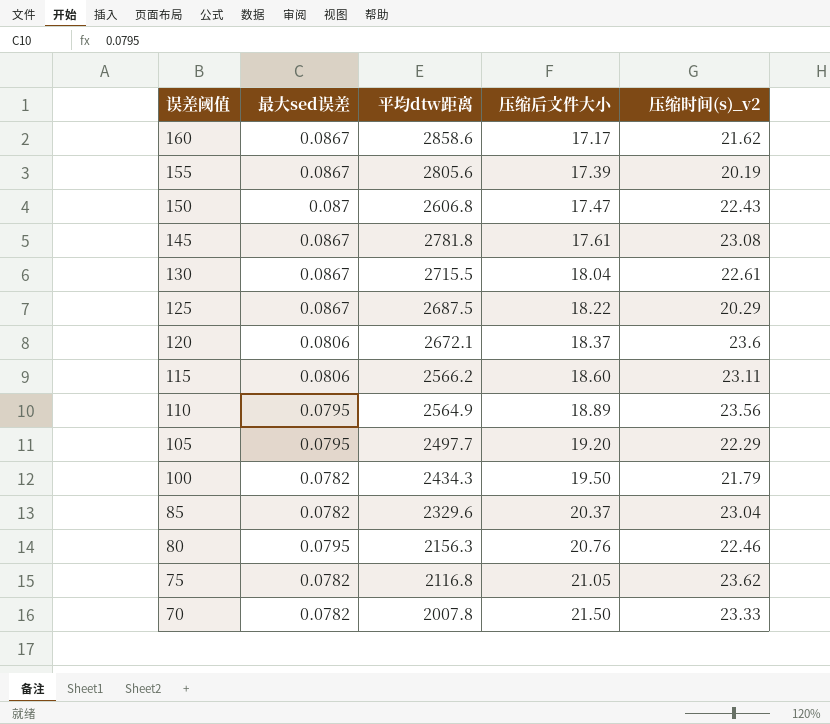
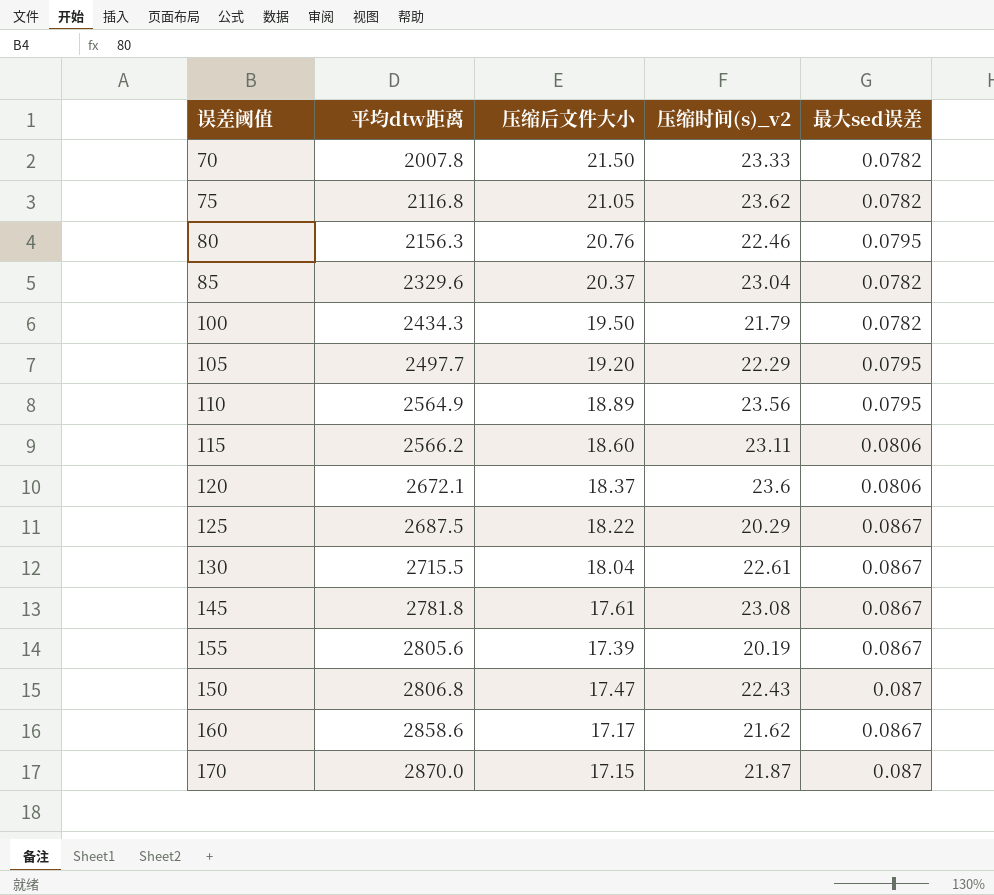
row order: 误差阈值 descending -> 平均dtw距离 ascending
column 最大sed误差 | position: 2 -> 5
150 | 平均dtw距离: 2606.8 -> 2806.8
row 170: none -> 2870.0 | 17.15 | 21.87 | 0.087

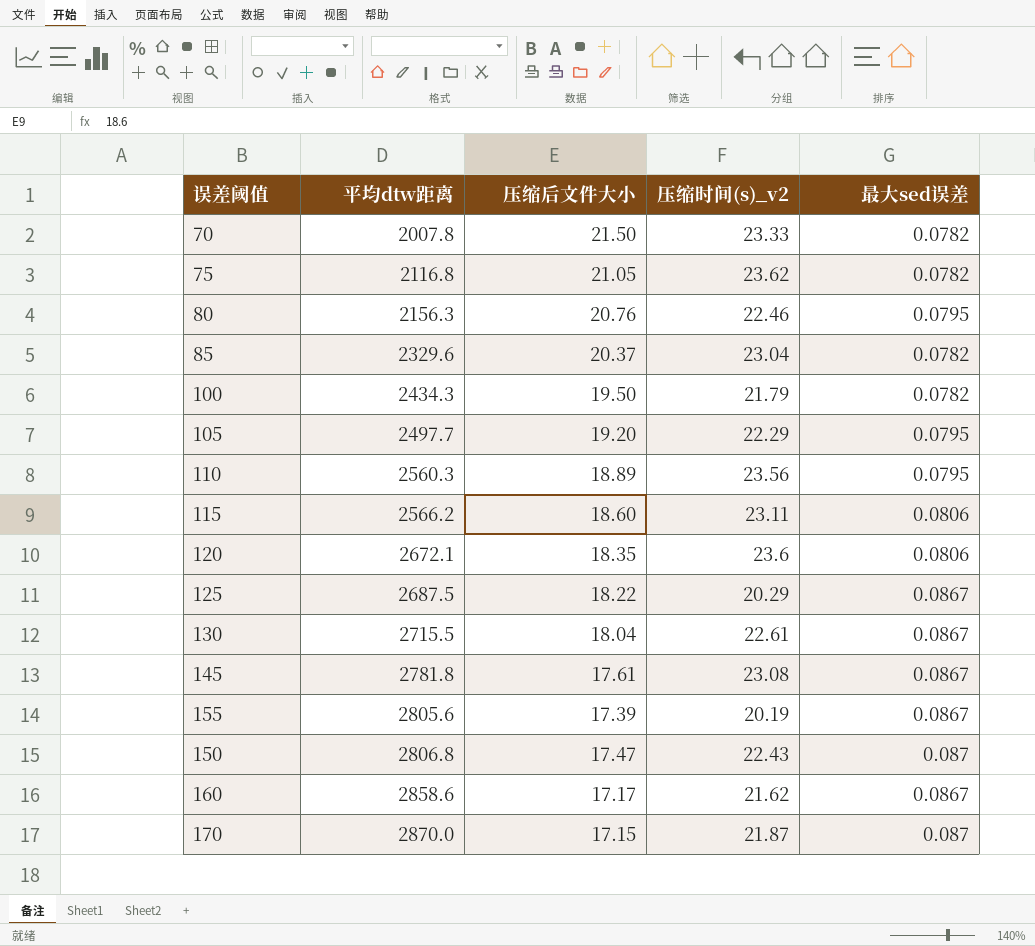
110 | 平均dtw距离: 2564.9 -> 2560.3
120 | 压缩后文件大小: 18.37 -> 18.35

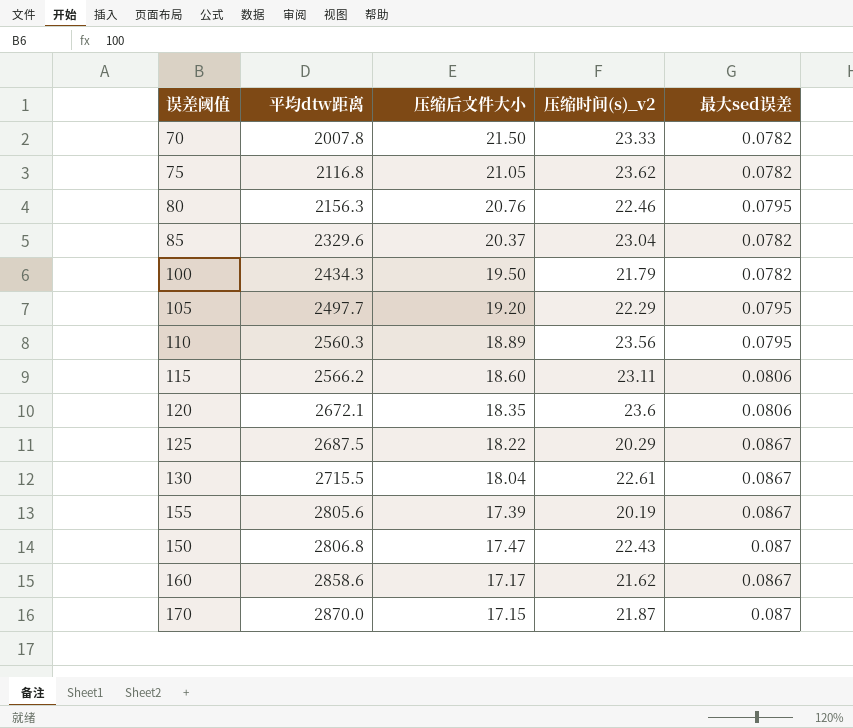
row 145: 2781.8 | 17.61 | 23.08 | 0.0867 -> none

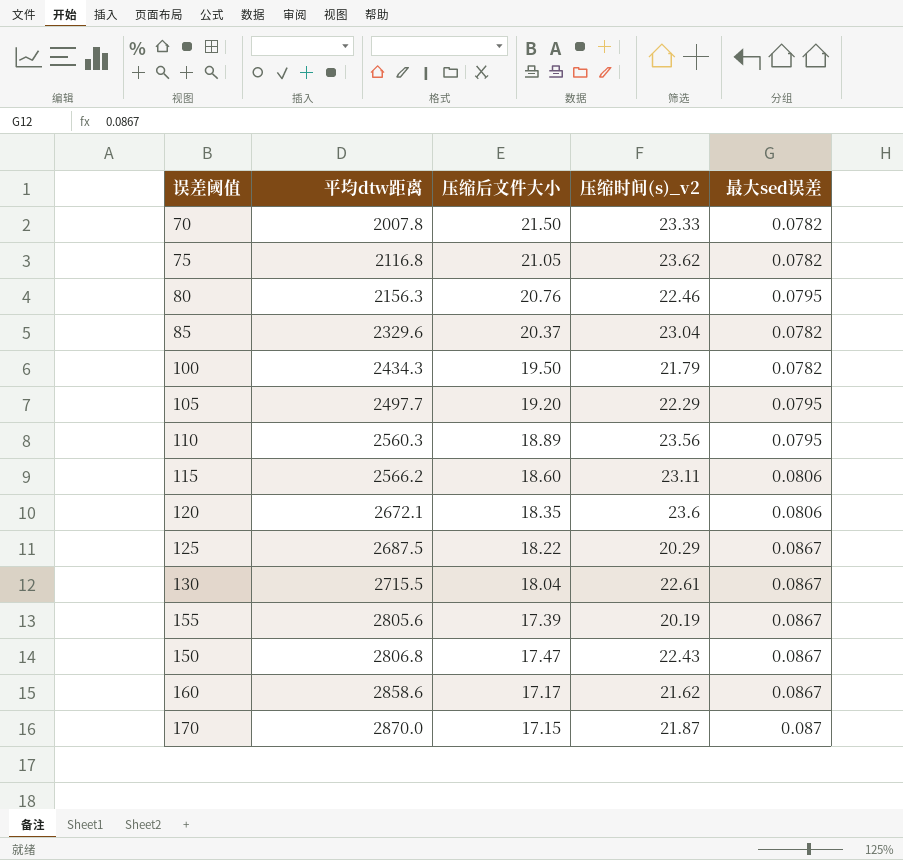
150 | 最大sed误差: 0.087 -> 0.0867

